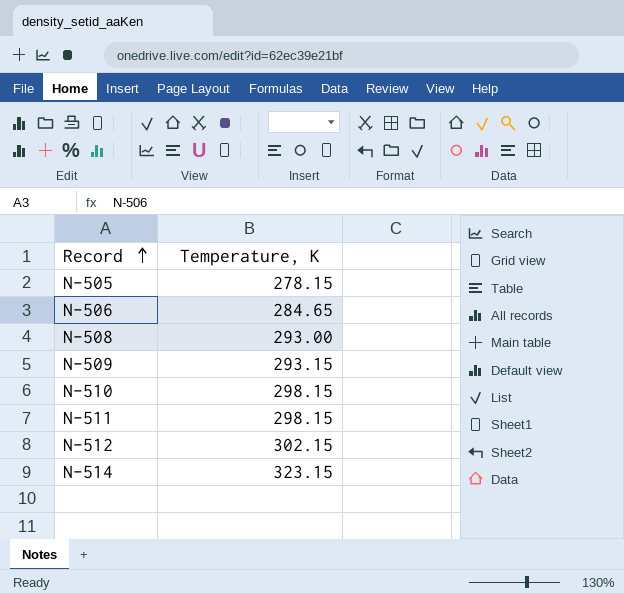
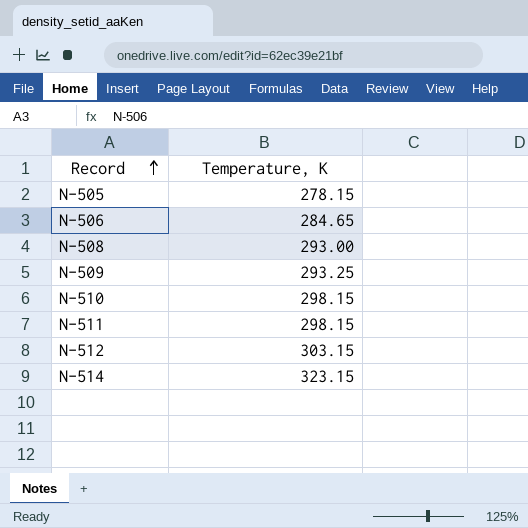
N-509 | Temperature, K: 293.15 -> 293.25
N-512 | Temperature, K: 302.15 -> 303.15

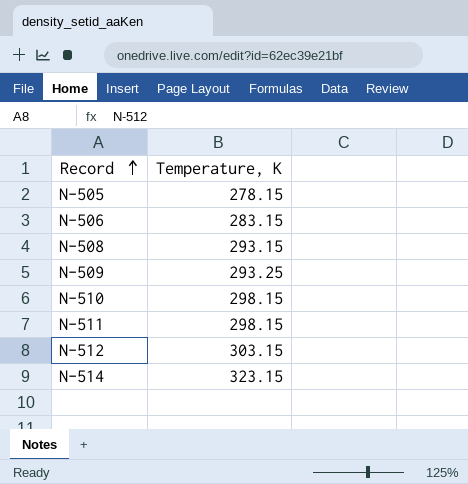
N-506 | Temperature, K: 284.65 -> 283.15
N-508 | Temperature, K: 293.00 -> 293.15

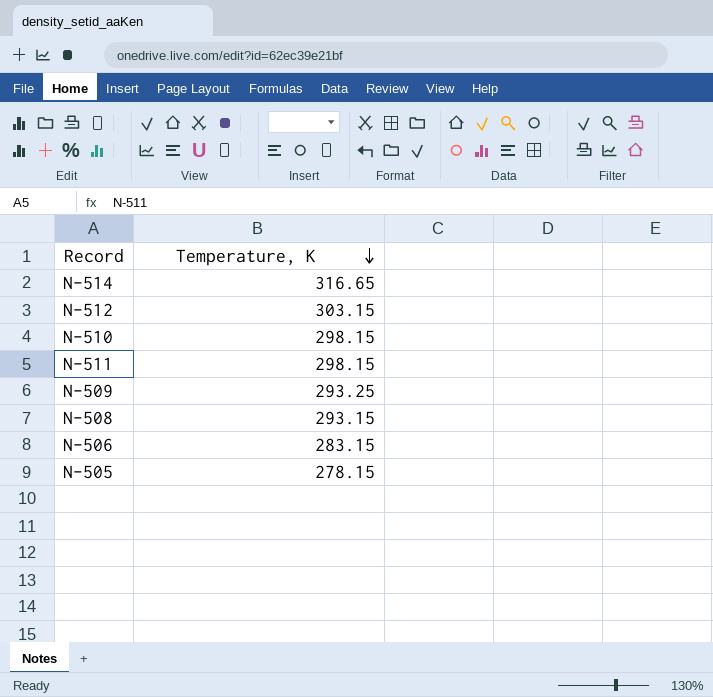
row order: Record ascending -> Temperature, K descending
N-514 | Temperature, K: 323.15 -> 316.65

